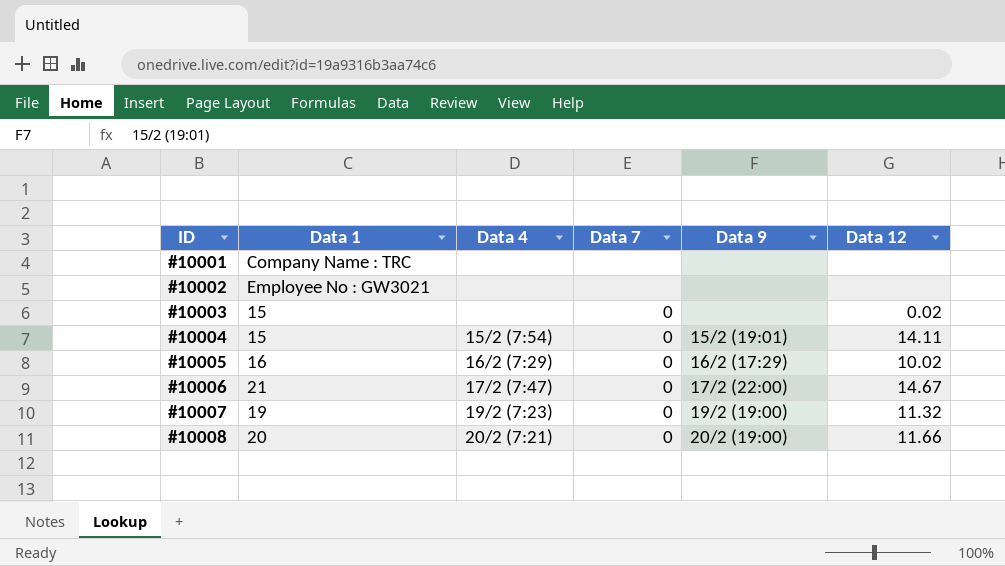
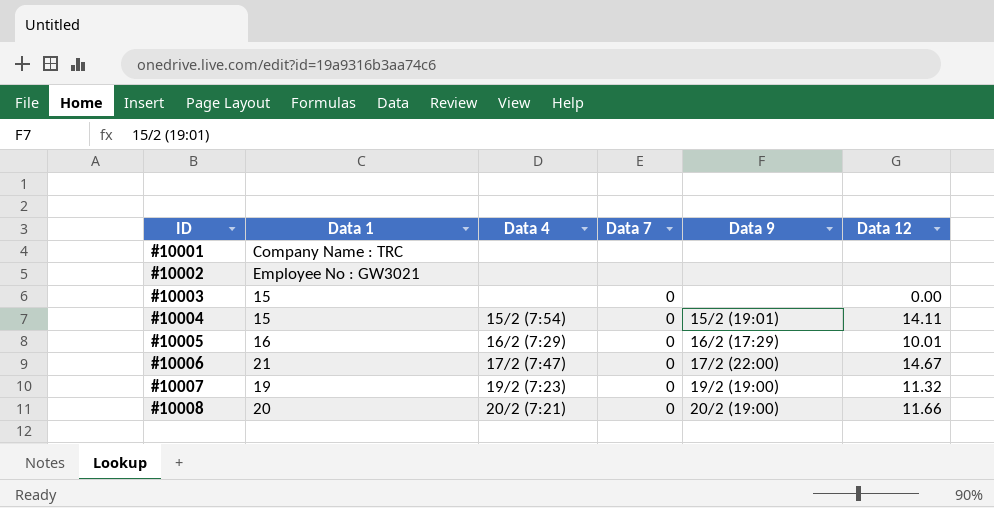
#10003 | Data 12: 0.02 -> 0.00
#10005 | Data 12: 10.02 -> 10.01

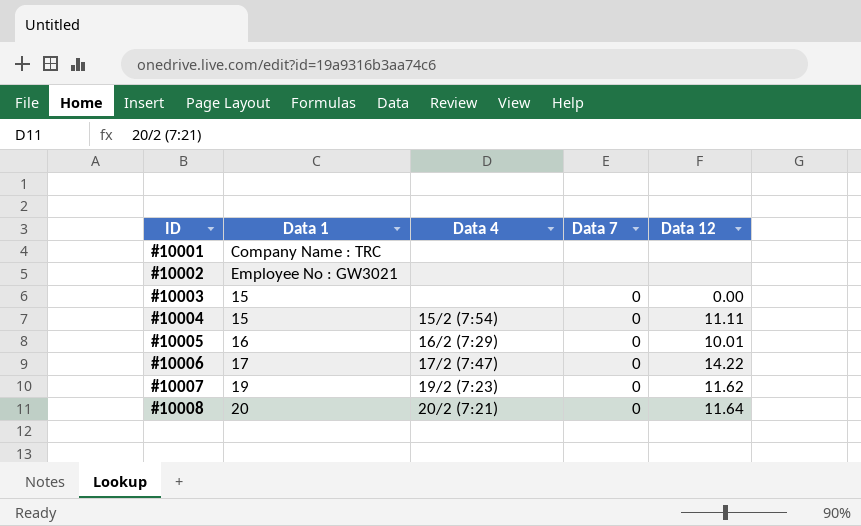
column Data 9 | position: 5 -> none
#10004 | Data 12: 14.11 -> 11.11
#10006 | Data 1: 21 -> 17
#10006 | Data 12: 14.67 -> 14.22
#10007 | Data 12: 11.32 -> 11.62
#10008 | Data 12: 11.66 -> 11.64

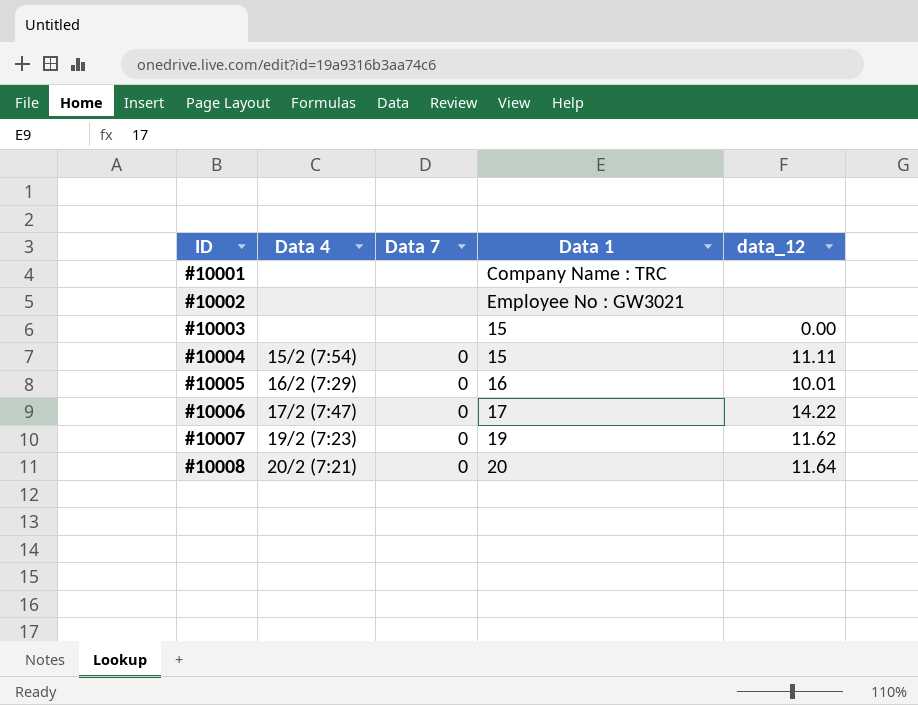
column Data 1 | position: 2 -> 4
column name: Data 12 -> data_12
#10003 | Data 7: 0 -> none

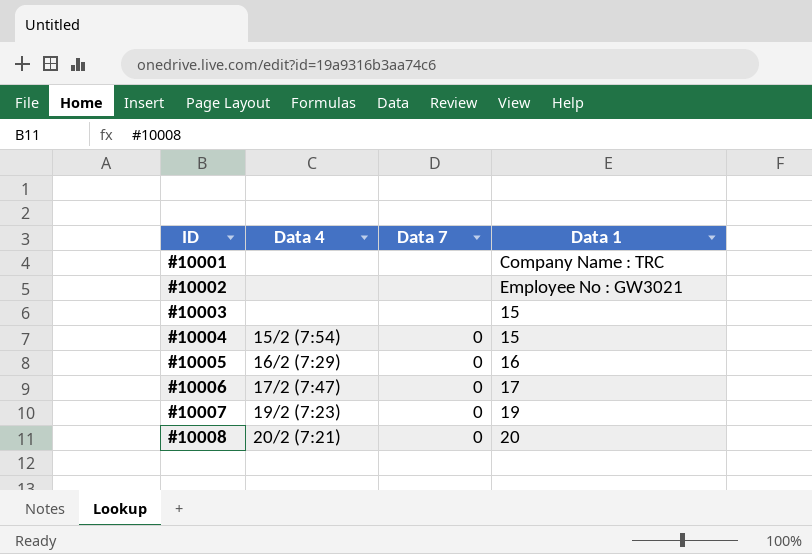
column data_12 | position: 5 -> none

